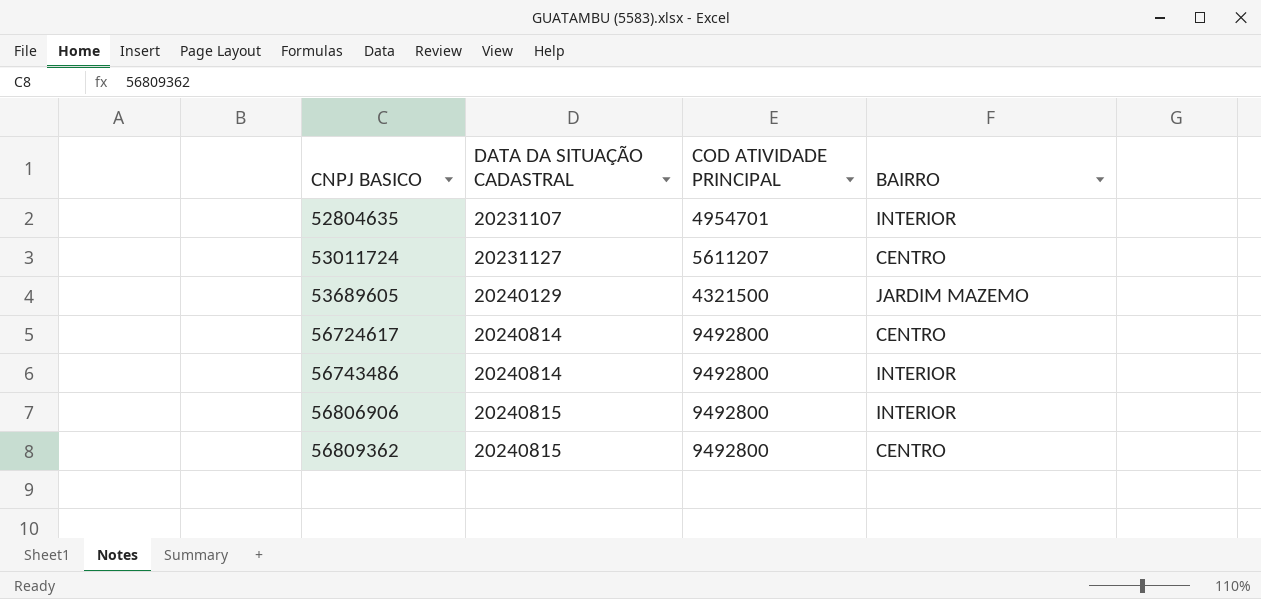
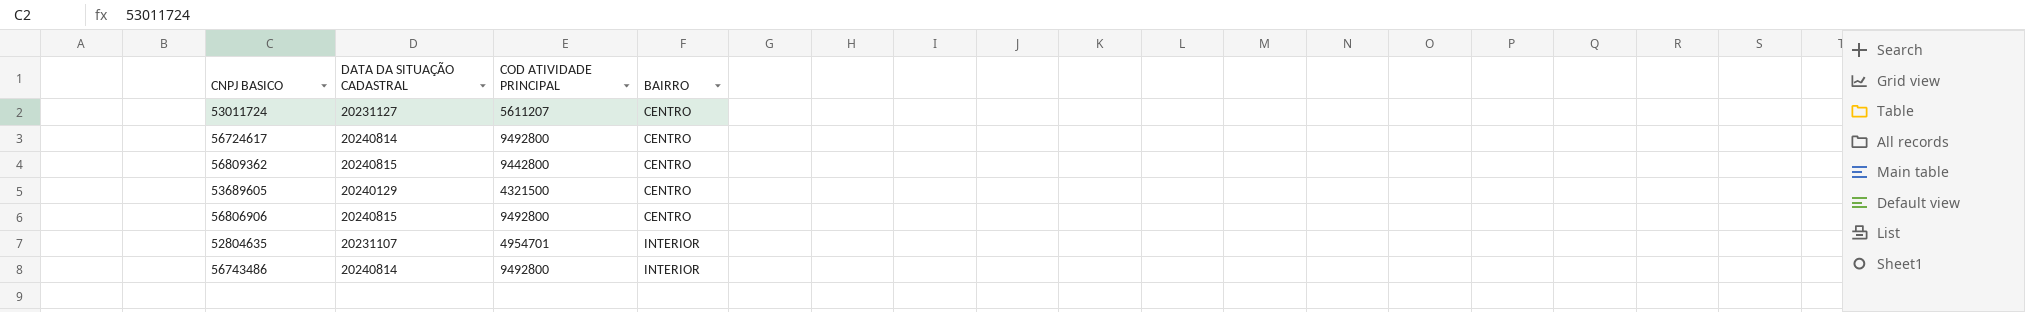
row order: CNPJ BASICO ascending -> BAIRRO ascending
56809362 | COD ATIVIDADE PRINCIPAL: 9492800 -> 9442800
53689605 | BAIRRO: JARDIM MAZEMO -> CENTRO
56806906 | BAIRRO: INTERIOR -> CENTRO

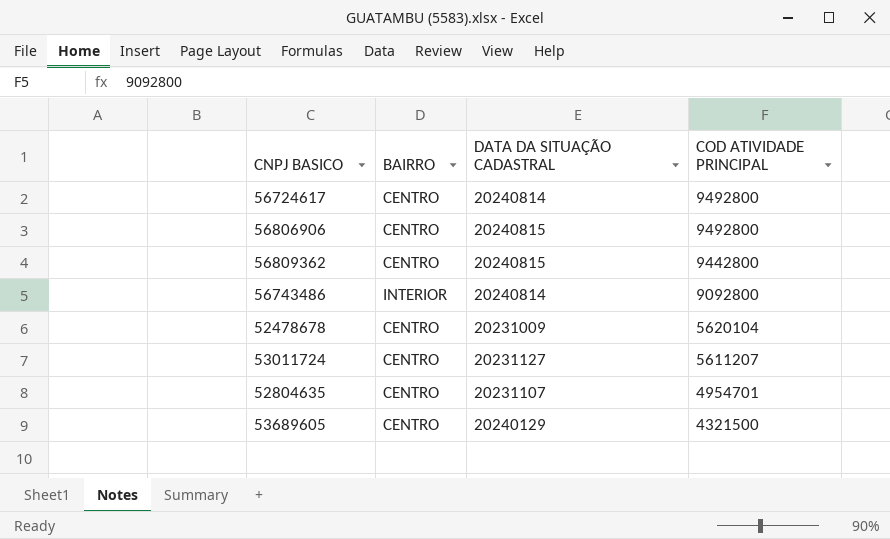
row order: BAIRRO ascending -> COD ATIVIDADE PRINCIPAL descending
column BAIRRO | position: 4 -> 2
56743486 | COD ATIVIDADE PRINCIPAL: 9492800 -> 9092800
row 52478678: none -> CENTRO | 20231009 | 5620104
52804635 | BAIRRO: INTERIOR -> CENTRO

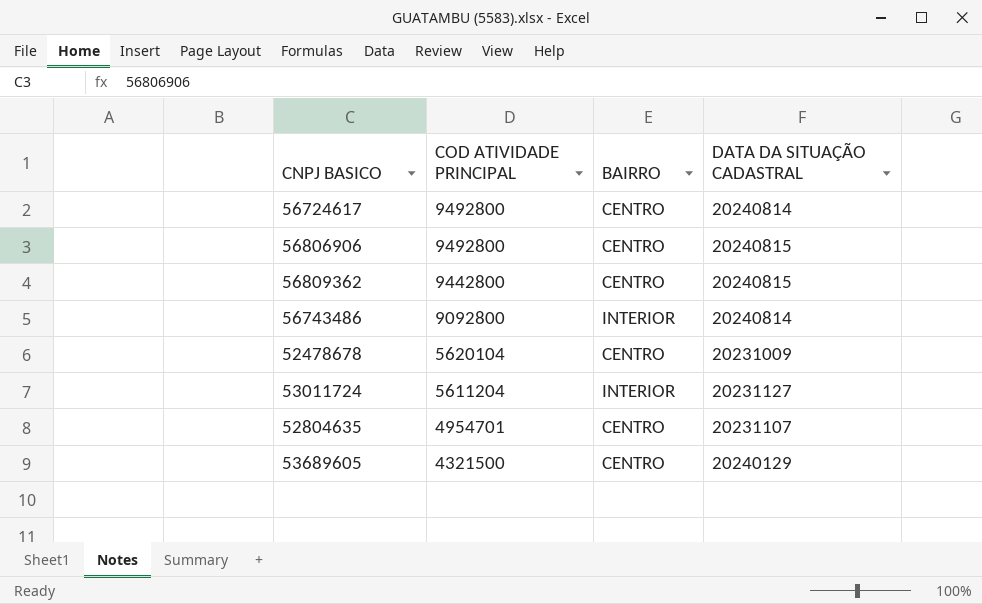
column COD ATIVIDADE PRINCIPAL | position: 4 -> 2
53011724 | COD ATIVIDADE PRINCIPAL: 5611207 -> 5611204
53011724 | BAIRRO: CENTRO -> INTERIOR

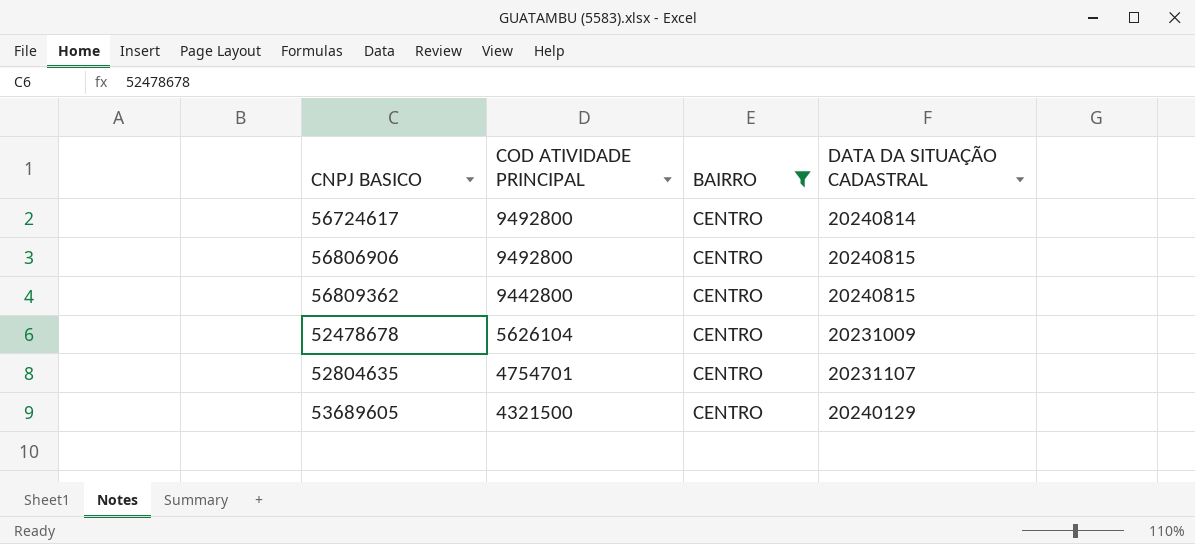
filter: none -> BAIRRO = CENTRO
52478678 | COD ATIVIDADE PRINCIPAL: 5620104 -> 5626104
52804635 | COD ATIVIDADE PRINCIPAL: 4954701 -> 4754701

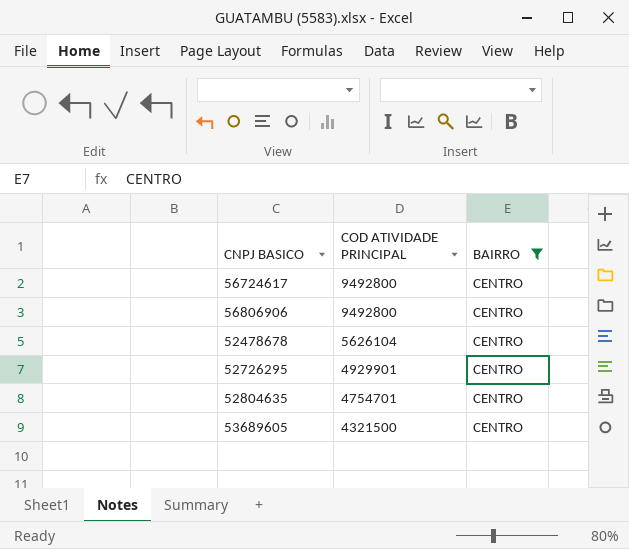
column DATA DA SITUAÇÃO CADASTRAL | position: 4 -> none
row 56809362: 9442800 | CENTRO | 20240815 -> none
row 52726295: none -> 4929901 | CENTRO

